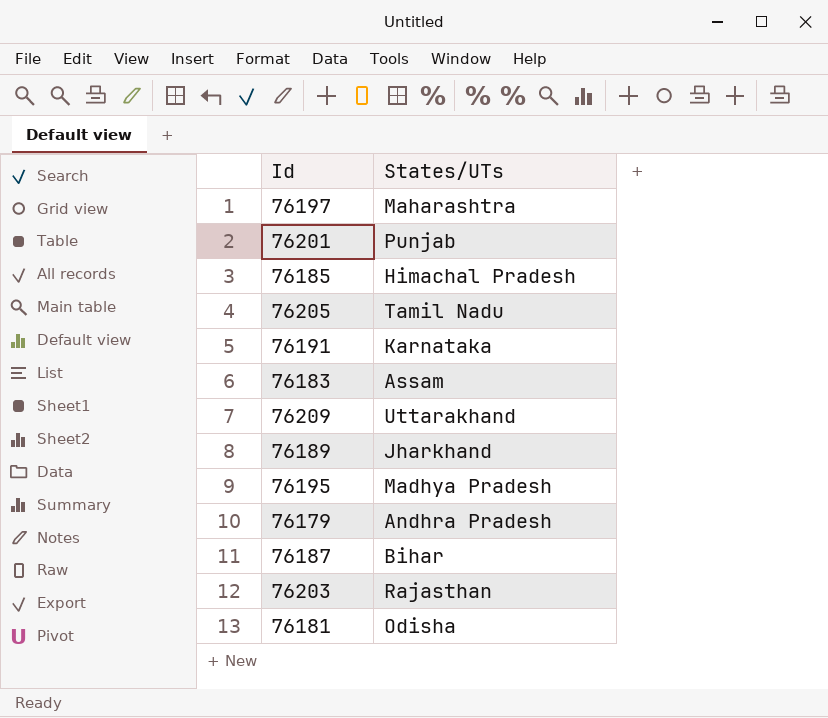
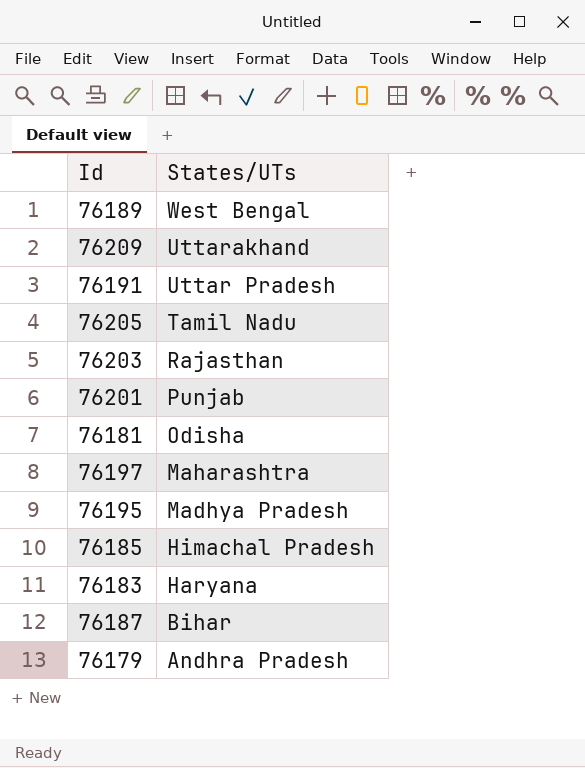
row order: none -> States/UTs descending
76189 | States/UTs: Jharkhand -> West Bengal
76191 | States/UTs: Karnataka -> Uttar Pradesh
76183 | States/UTs: Assam -> Haryana

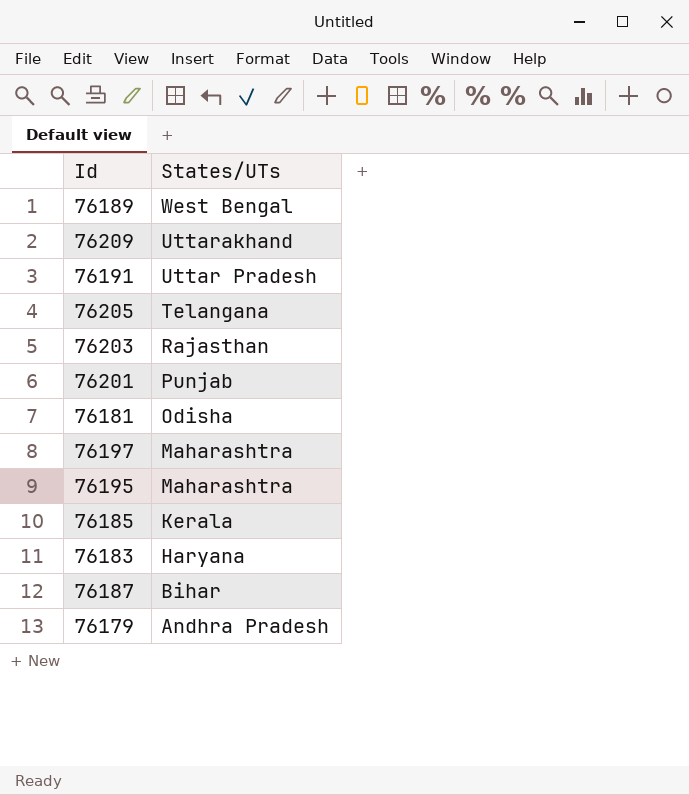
76205 | States/UTs: Tamil Nadu -> Telangana
76195 | States/UTs: Madhya Pradesh -> Maharashtra
76185 | States/UTs: Himachal Pradesh -> Kerala

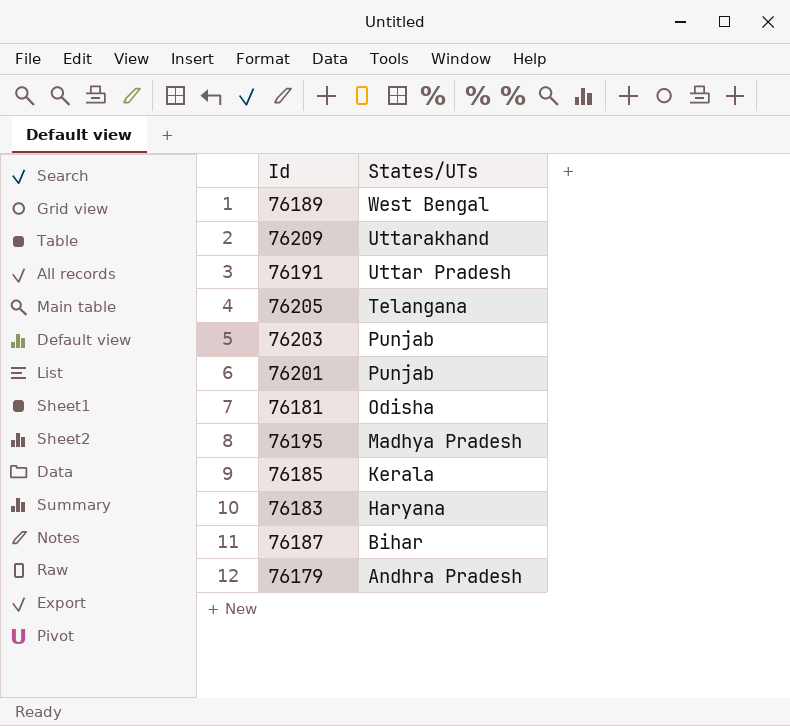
row 76197: Maharashtra -> none
76203 | States/UTs: Rajasthan -> Punjab
76195 | States/UTs: Maharashtra -> Madhya Pradesh

